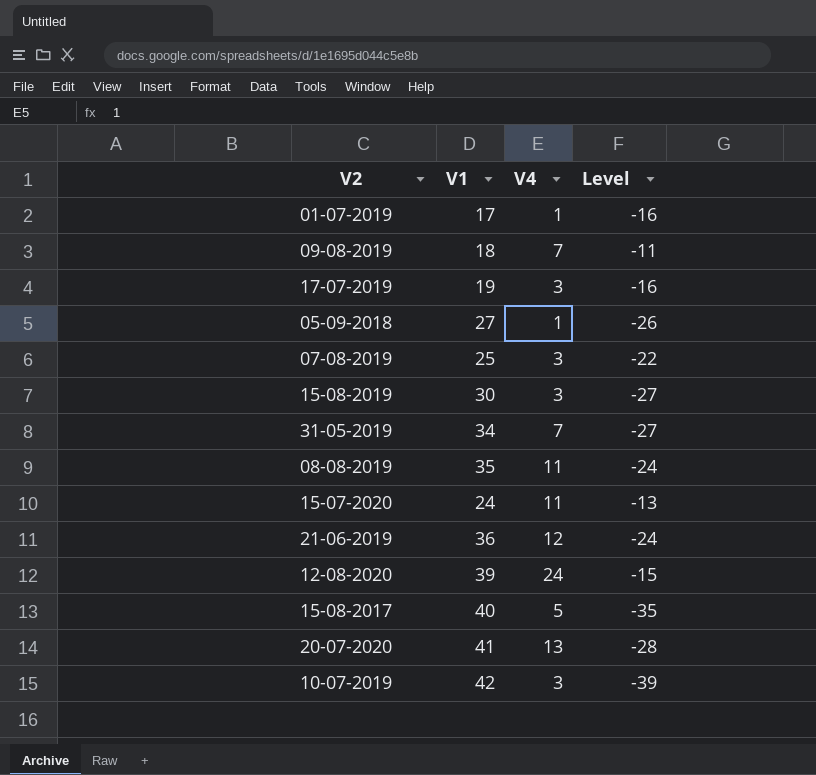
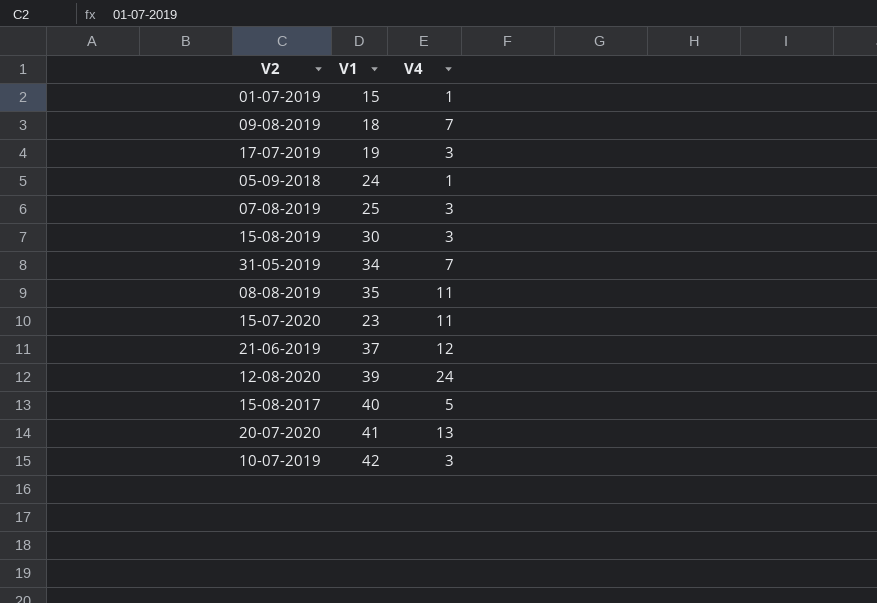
column Level | formula: [V4] - [V1] -> none
01-07-2019 | V1: 17 -> 15
05-09-2018 | V1: 27 -> 24
15-07-2020 | V1: 24 -> 23
21-06-2019 | V1: 36 -> 37

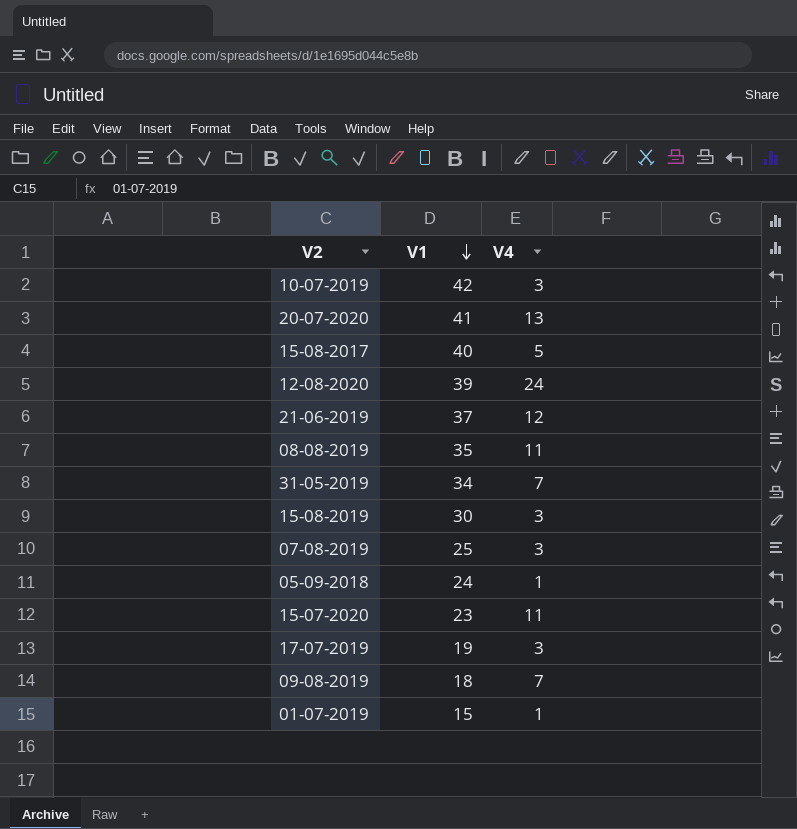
row order: none -> V1 descending

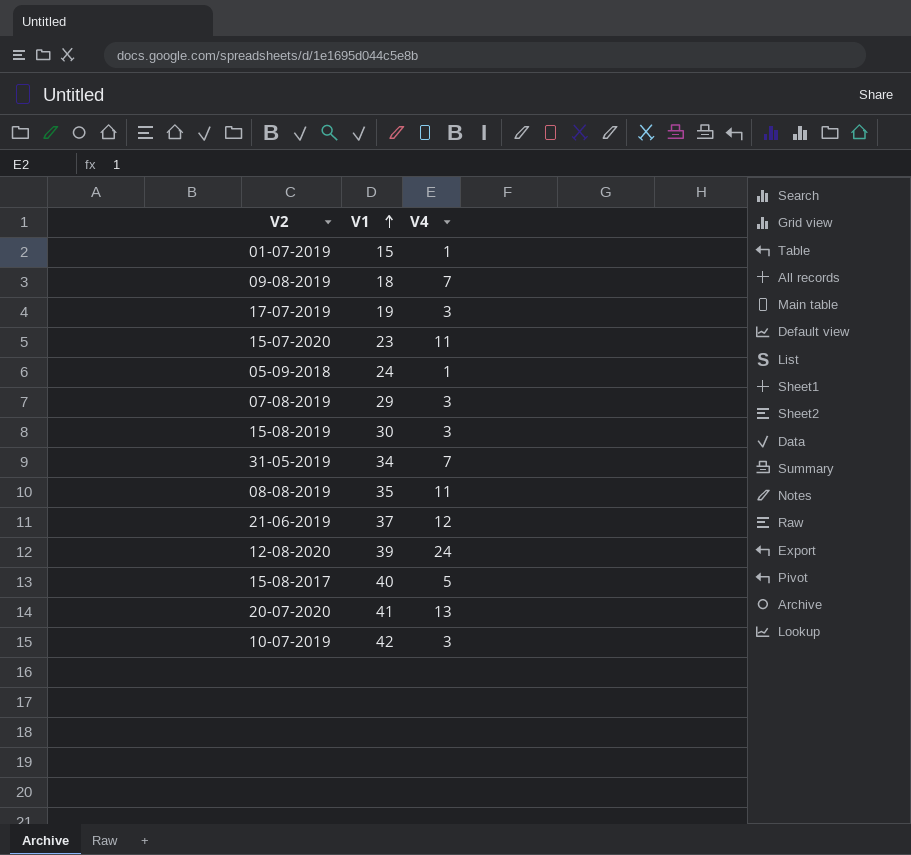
row order: V1 descending -> V1 ascending
07-08-2019 | V1: 25 -> 29

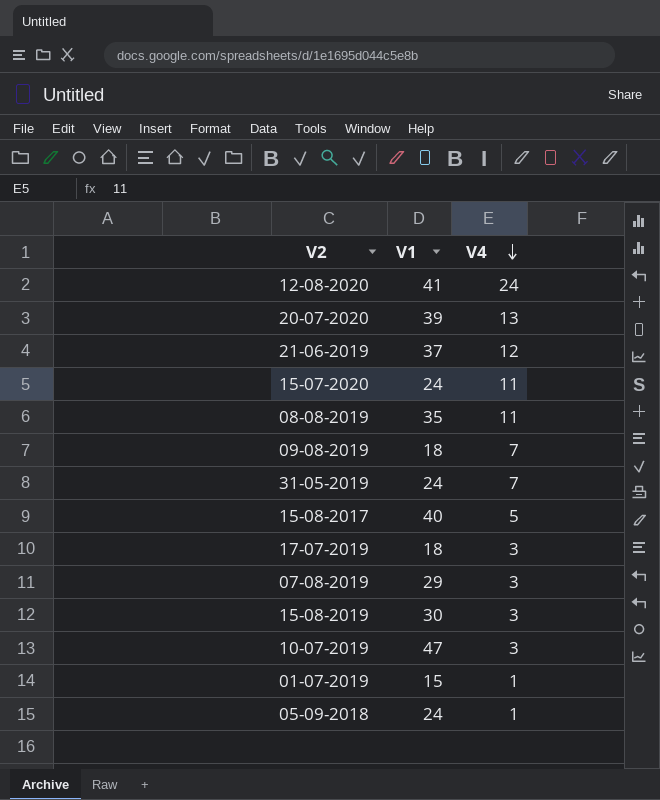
row order: V1 ascending -> V4 descending
12-08-2020 | V1: 39 -> 41
20-07-2020 | V1: 41 -> 39
15-07-2020 | V1: 23 -> 24
31-05-2019 | V1: 34 -> 24
17-07-2019 | V1: 19 -> 18
10-07-2019 | V1: 42 -> 47

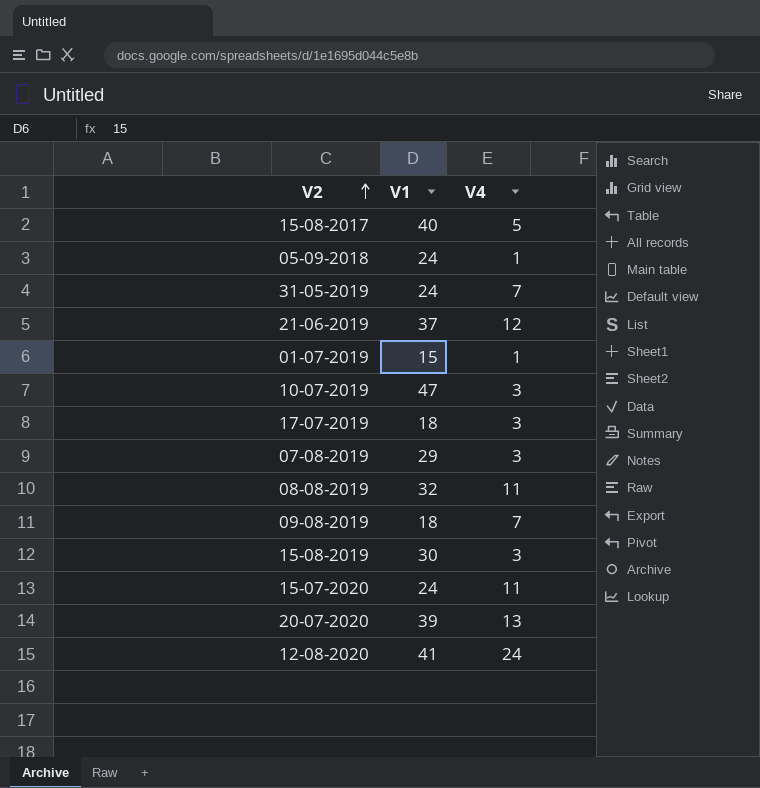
row order: V4 descending -> V2 ascending
08-08-2019 | V1: 35 -> 32

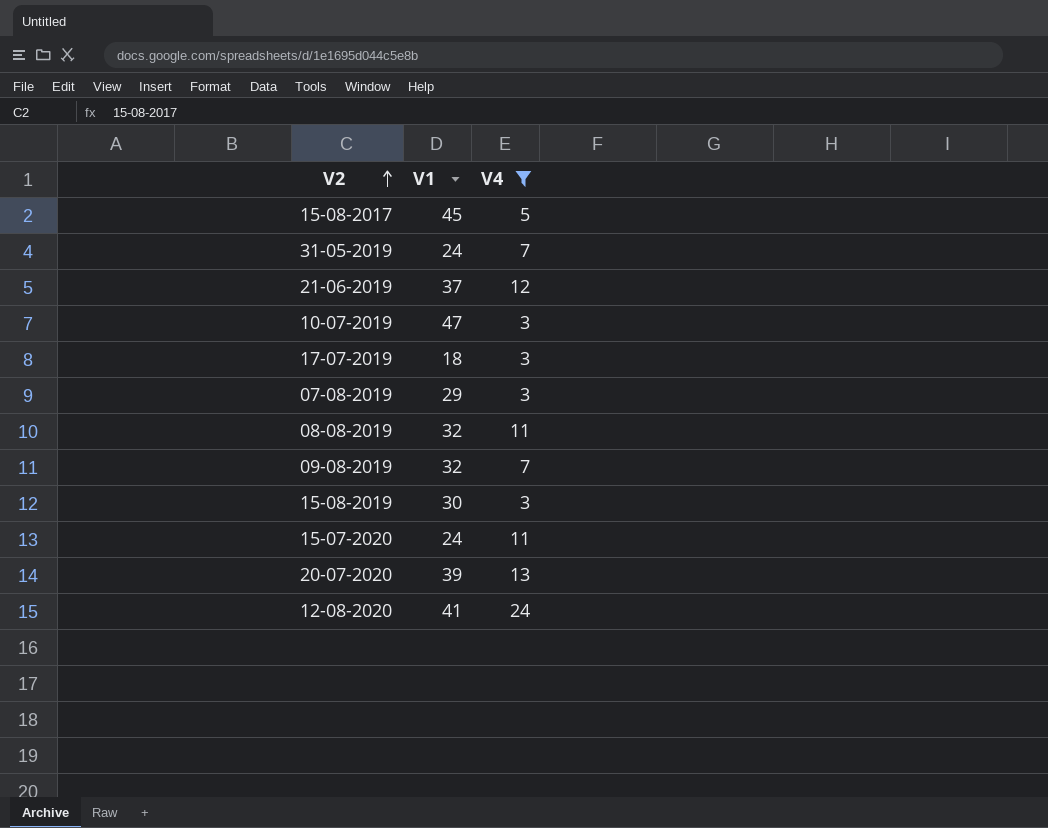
filter: none -> V4 != 1
15-08-2017 | V1: 40 -> 45
09-08-2019 | V1: 18 -> 32

